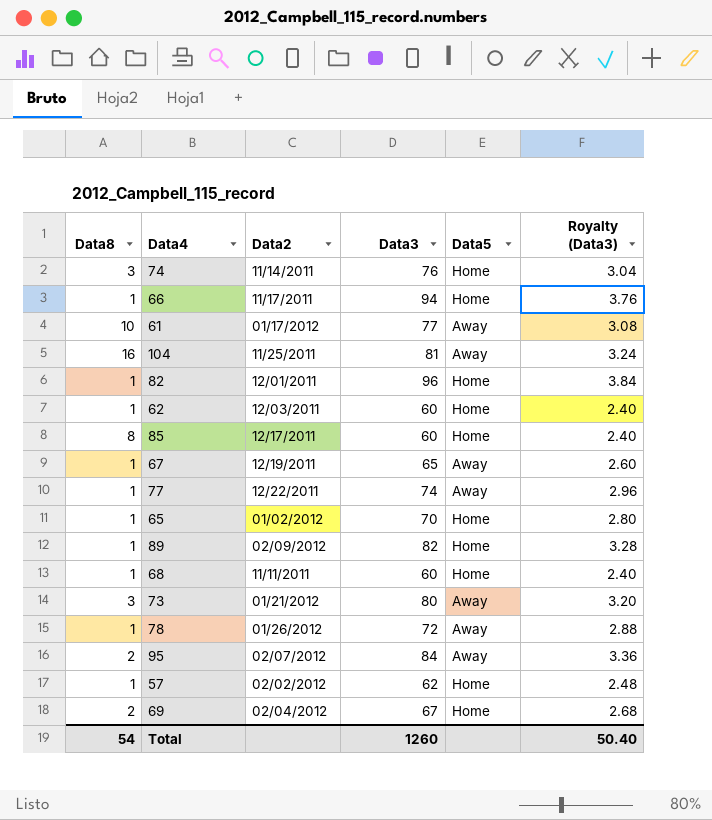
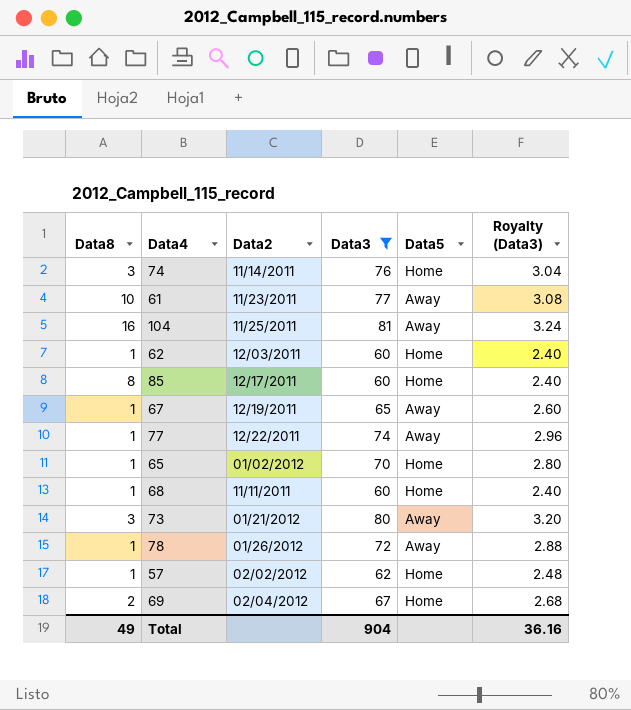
filter: none -> Data3 <= 81
61 | Data2: 01/17/2012 -> 11/23/2011
Total | Data8: 54 -> 49
Total | Data3: 1260 -> 904
Total | Royalty (Data3): 50.40 -> 36.16

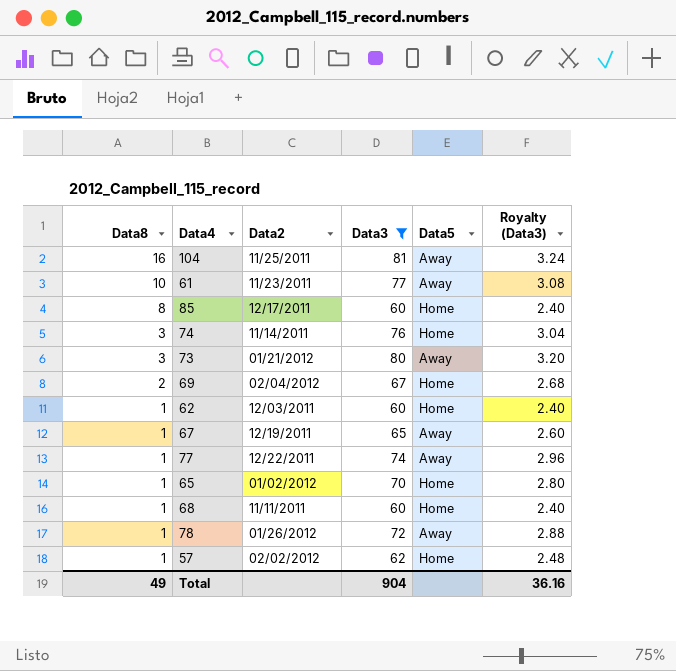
row order: none -> Data8 descending

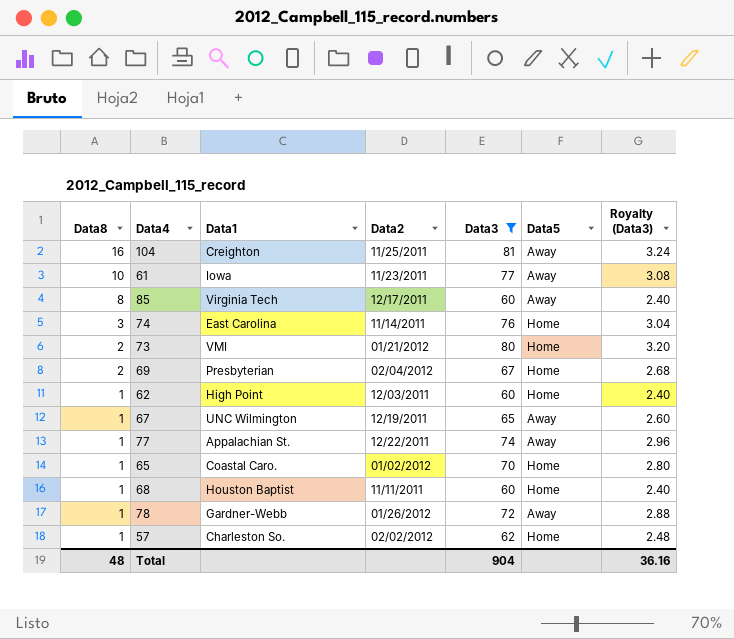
column Data1 | position: none -> 3
85 | Data5: Home -> Away
73 | Data8: 3 -> 2
73 | Data5: Away -> Home
Total | Data8: 49 -> 48

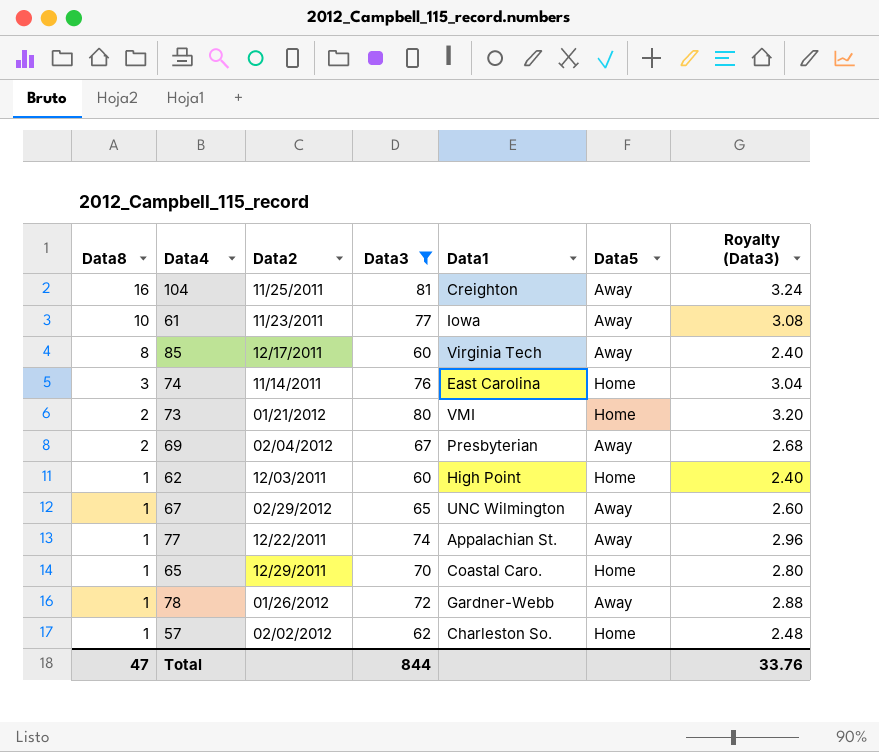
column Data1 | position: 3 -> 5
row 68: 1 | Houston Baptist | 11/11/2011 | 60 | Home | 2.40 -> none
69 | Data5: Home -> Away
67 | Data2: 12/19/2011 -> 02/29/2012
65 | Data2: 01/02/2012 -> 12/29/2011
Total | Data8: 48 -> 47
Total | Data3: 904 -> 844
Total | Royalty (Data3): 36.16 -> 33.76

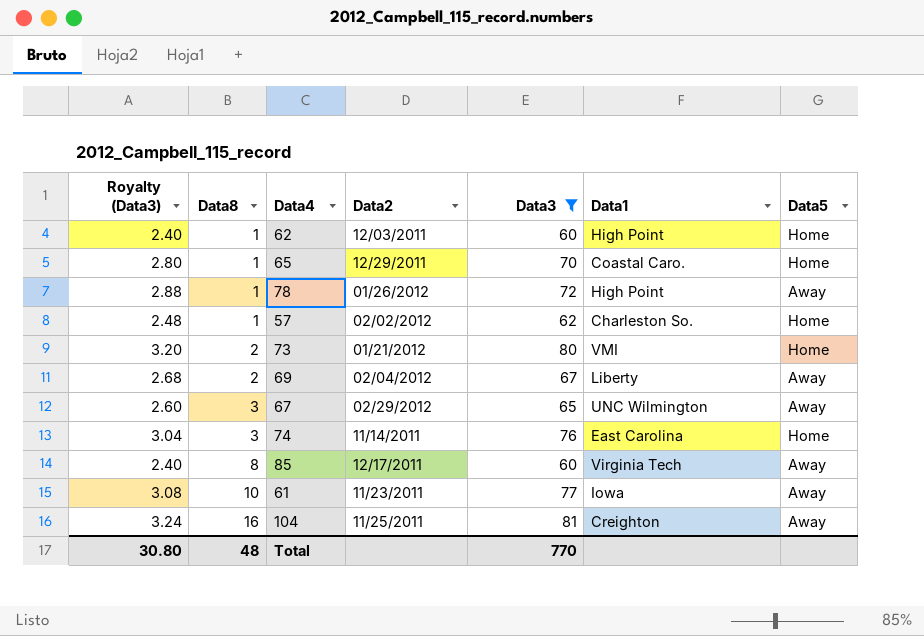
row order: Data8 descending -> Data8 ascending
column Royalty (Data3) | position: 7 -> 1
row 77: 1 | 12/22/2011 | 74 | Appalachian St. | Away | 2.96 -> none
78 | Data1: Gardner-Webb -> High Point
69 | Data1: Presbyterian -> Liberty
67 | Data8: 1 -> 3
Total | Royalty (Data3): 33.76 -> 30.80
Total | Data8: 47 -> 48
Total | Data3: 844 -> 770

